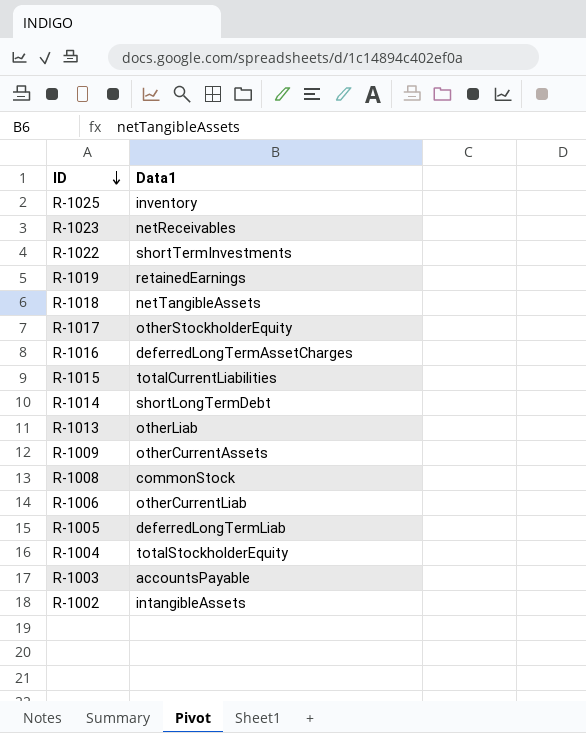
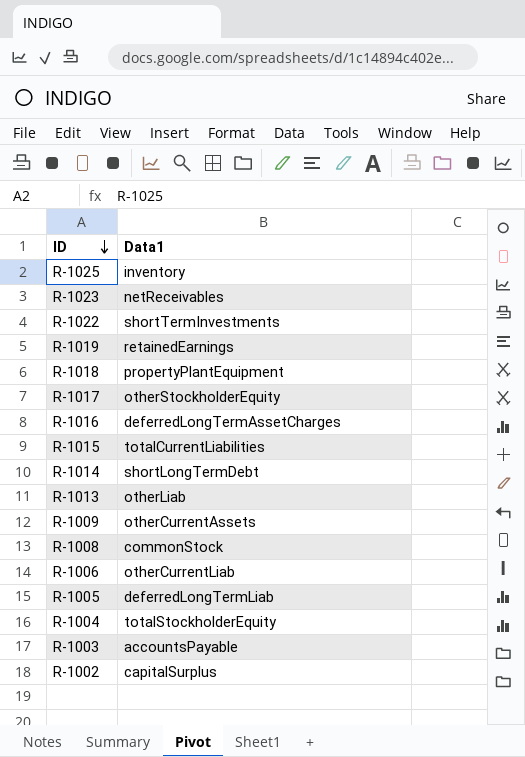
R-1018 | Data1: netTangibleAssets -> propertyPlantEquipment
R-1002 | Data1: intangibleAssets -> capitalSurplus

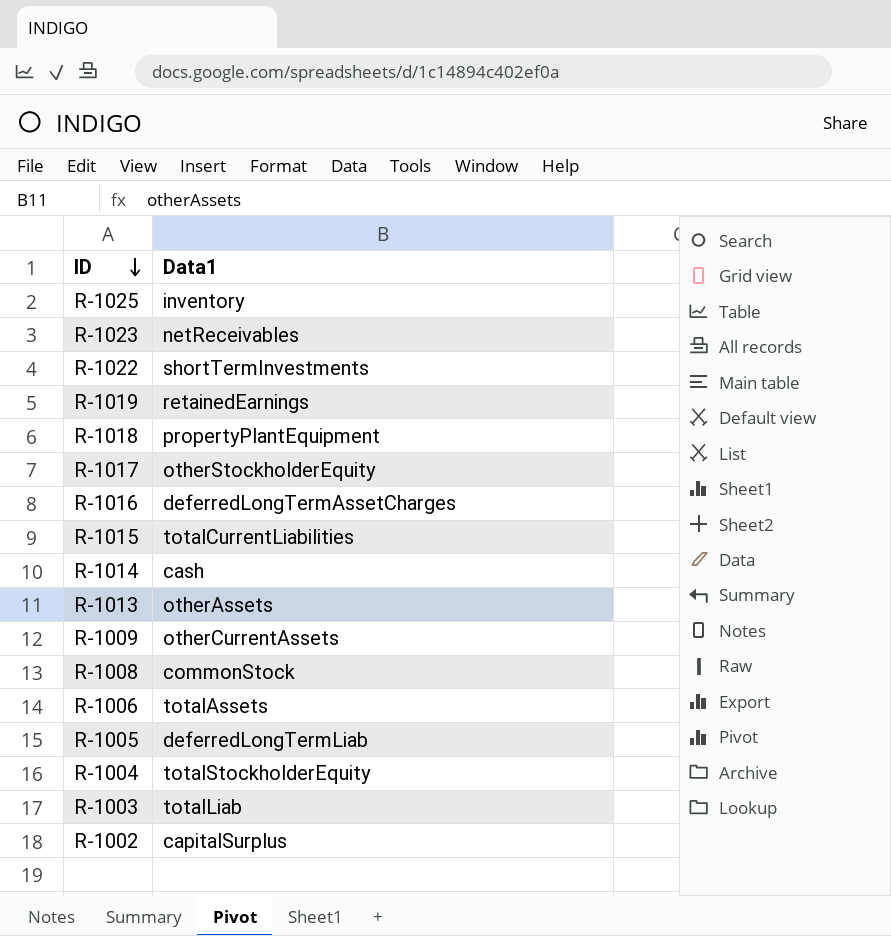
R-1014 | Data1: shortLongTermDebt -> cash
R-1013 | Data1: otherLiab -> otherAssets
R-1006 | Data1: otherCurrentLiab -> totalAssets
R-1003 | Data1: accountsPayable -> totalLiab

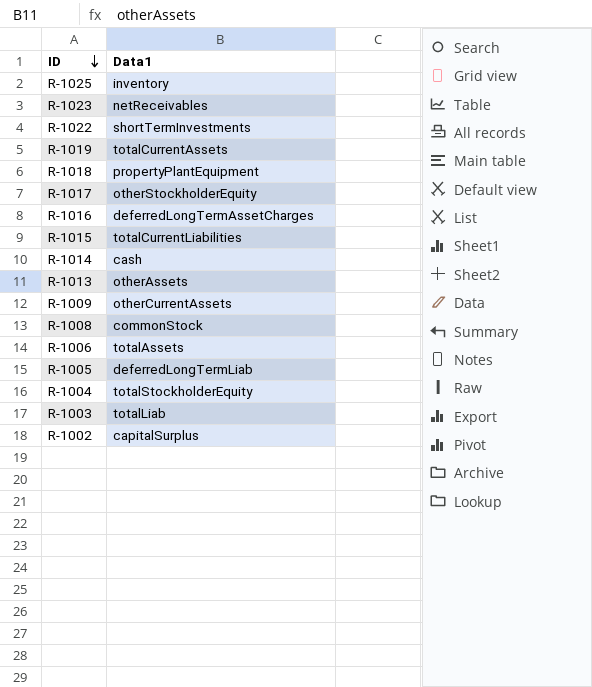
R-1019 | Data1: retainedEarnings -> totalCurrentAssets

